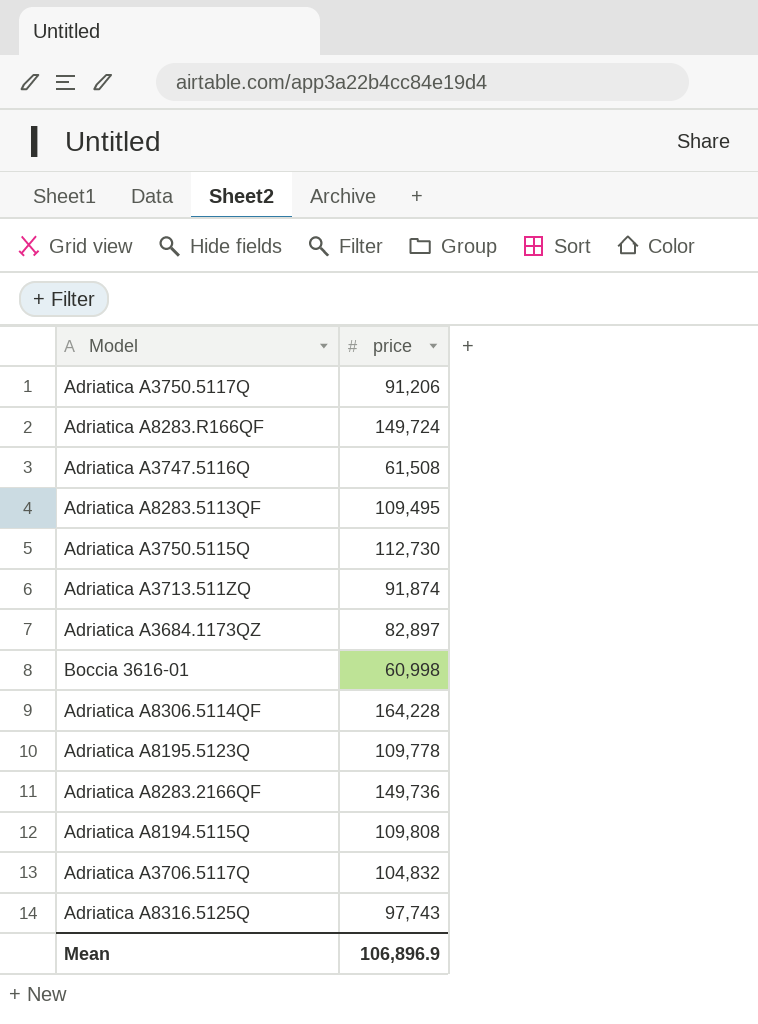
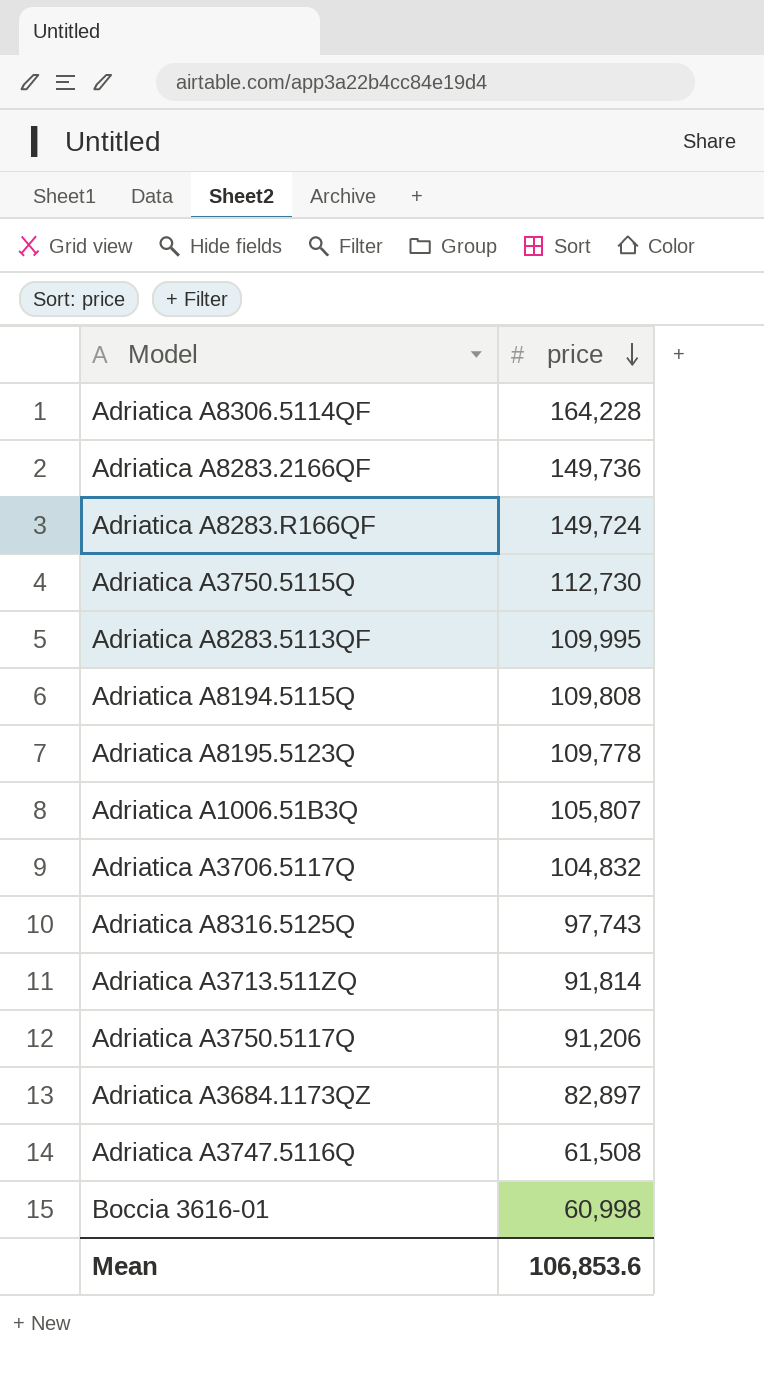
row order: none -> price descending
Adriatica A8283.5113QF | price: 109,495 -> 109,995
row Adriatica A1006.51B3Q: none -> 105,807
Adriatica A3713.511ZQ | price: 91,874 -> 91,814
Mean | price: 106,896.9 -> 106,853.6

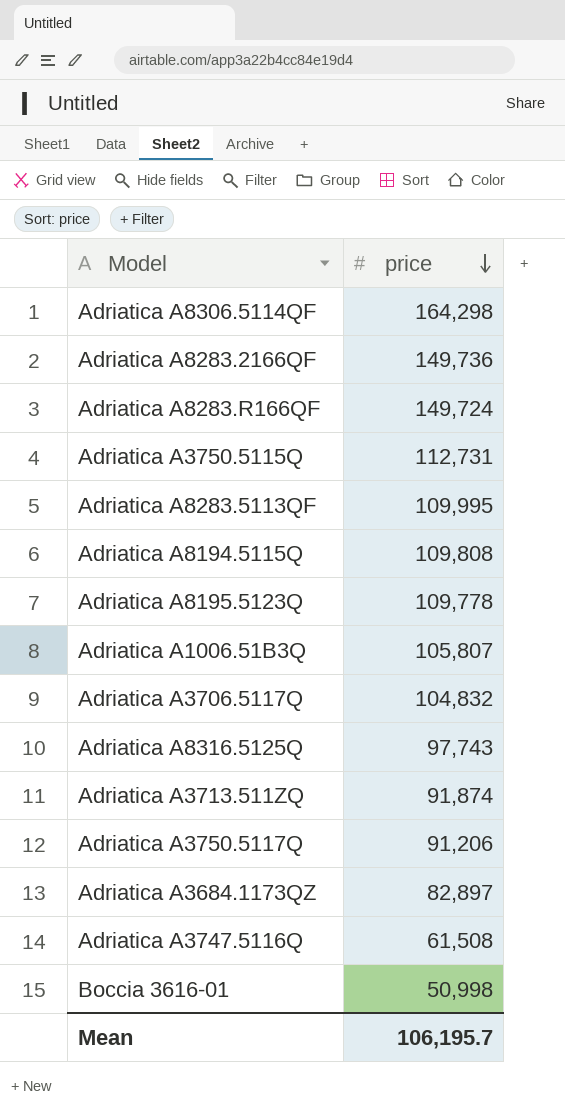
Adriatica A8306.5114QF | price: 164,228 -> 164,298
Adriatica A3750.5115Q | price: 112,730 -> 112,731
Adriatica A3713.511ZQ | price: 91,814 -> 91,874
Boccia 3616-01 | price: 60,998 -> 50,998
Mean | price: 106,853.6 -> 106,195.7

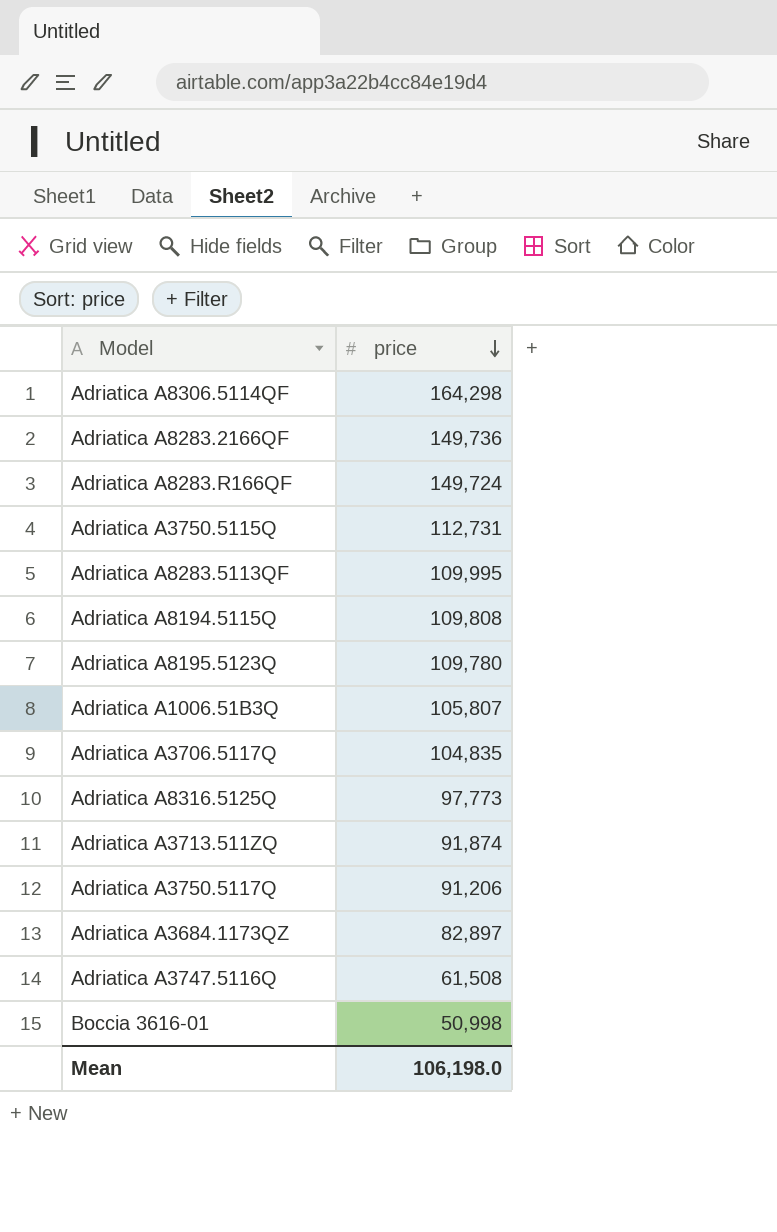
Adriatica A8195.5123Q | price: 109,778 -> 109,780
Adriatica A3706.5117Q | price: 104,832 -> 104,835
Adriatica A8316.5125Q | price: 97,743 -> 97,773
Mean | price: 106,195.7 -> 106,198.0

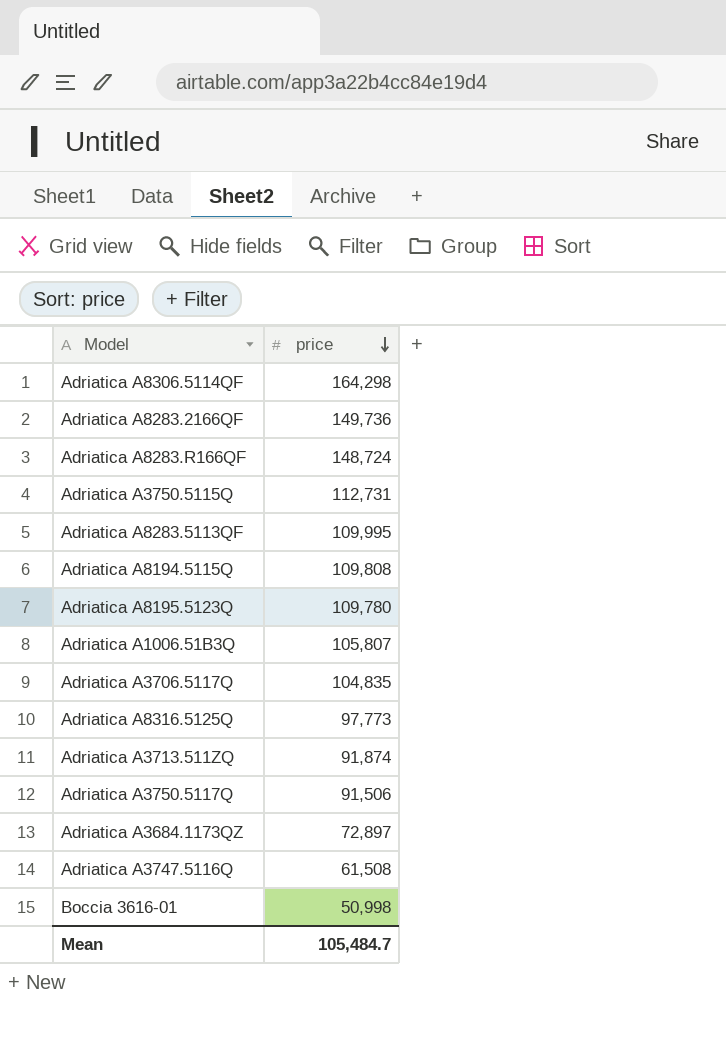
Adriatica A8283.R166QF | price: 149,724 -> 148,724
Adriatica A3750.5117Q | price: 91,206 -> 91,506
Adriatica A3684.1173QZ | price: 82,897 -> 72,897
Mean | price: 106,198.0 -> 105,484.7

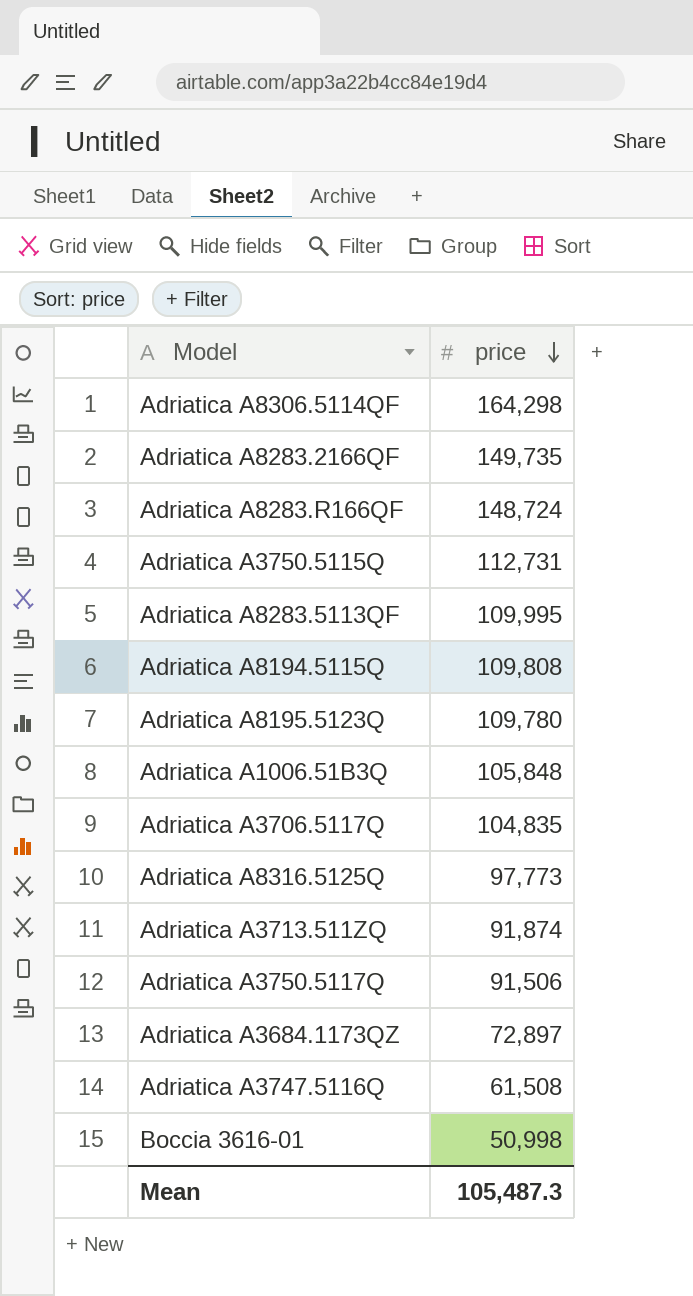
Adriatica A8283.2166QF | price: 149,736 -> 149,735
Adriatica A1006.51B3Q | price: 105,807 -> 105,848
Mean | price: 105,484.7 -> 105,487.3

